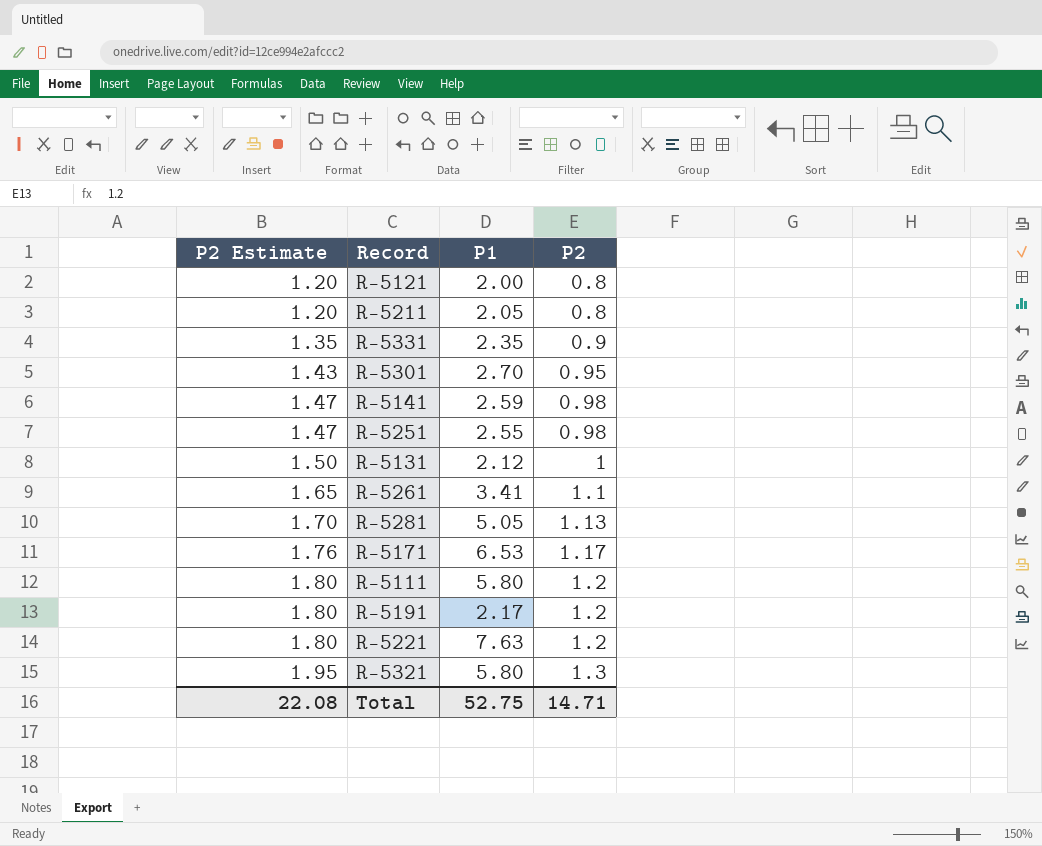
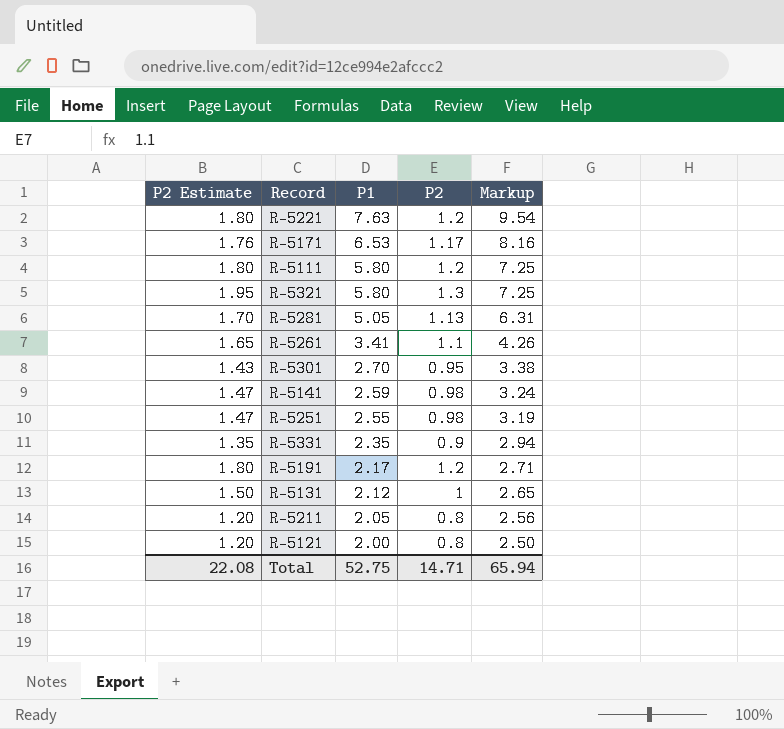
row order: P2 Estimate ascending -> P1 descending
column Markup | formula: none -> [P1] * 1.25

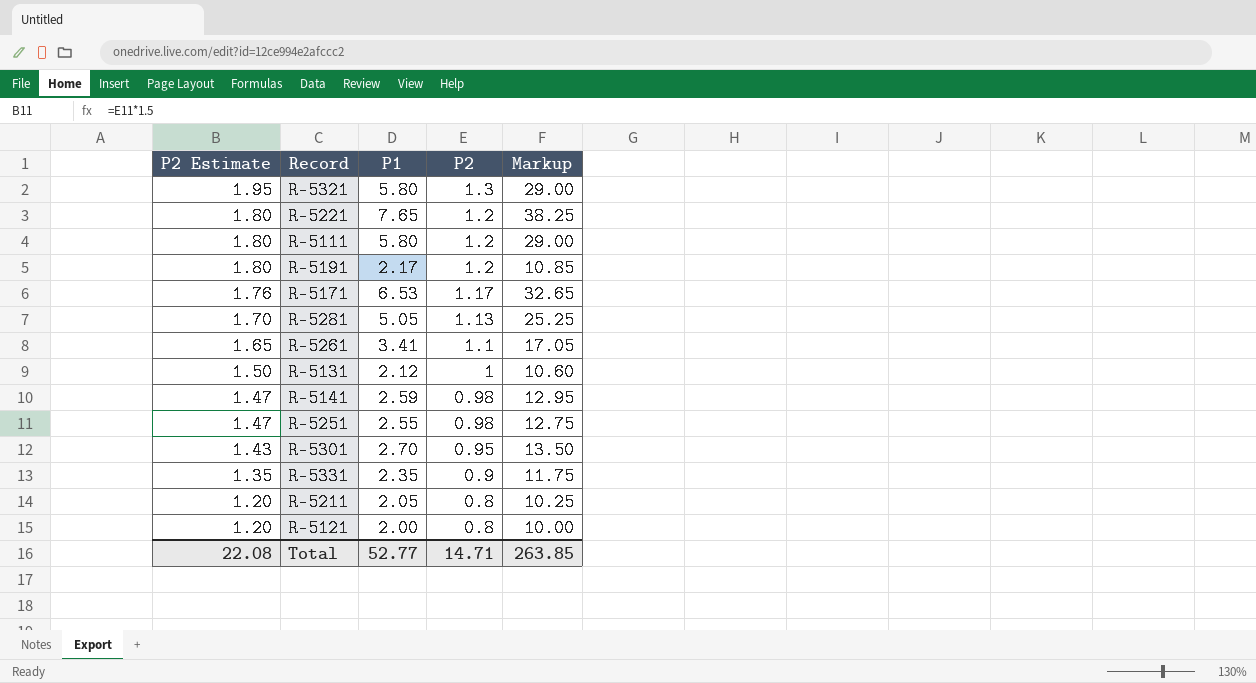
row order: P1 descending -> P2 Estimate descending
column Markup | formula: [P1] * 1.25 -> [P1] * 5
R-5221 | P1: 7.63 -> 7.65
Total | P1: 52.75 -> 52.77
Total | Markup: 65.94 -> 263.85

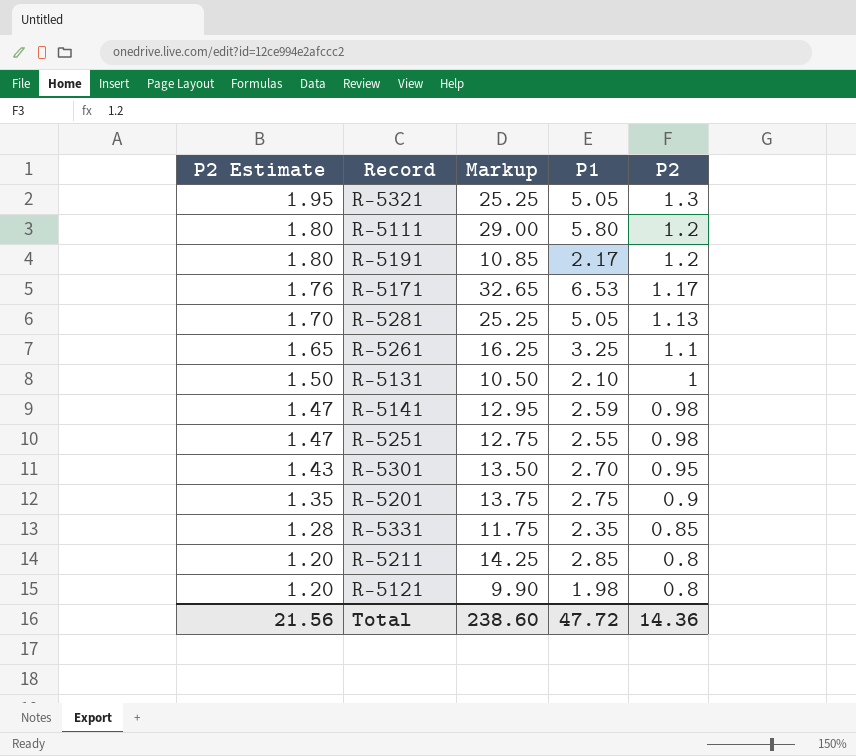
column Markup | position: 5 -> 3
row R-5221: 1.80 | 7.65 | 1.2 | 38.25 -> none
R-5321 | Markup: 29.00 -> 25.25
R-5321 | P1: 5.80 -> 5.05
R-5261 | Markup: 17.05 -> 16.25
R-5261 | P1: 3.41 -> 3.25
R-5131 | Markup: 10.60 -> 10.50
R-5131 | P1: 2.12 -> 2.10
row R-5201: none -> 1.35 | 13.75 | 2.75 | 0.9
R-5331 | P2 Estimate: 1.35 -> 1.28
R-5331 | P2: 0.9 -> 0.85
R-5211 | Markup: 10.25 -> 14.25
R-5211 | P1: 2.05 -> 2.85
R-5121 | Markup: 10.00 -> 9.90
R-5121 | P1: 2.00 -> 1.98
Total | P2 Estimate: 22.08 -> 21.56
Total | Markup: 263.85 -> 238.60
Total | P1: 52.77 -> 47.72
Total | P2: 14.71 -> 14.36

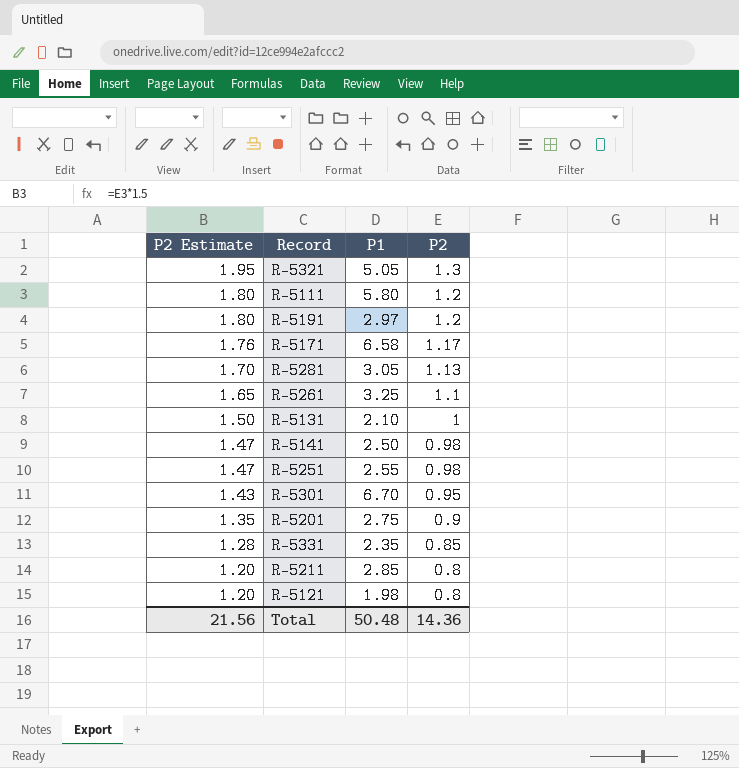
column Markup | formula: [P1] * 5 -> none
R-5191 | P1: 2.17 -> 2.97
R-5171 | P1: 6.53 -> 6.58
R-5281 | P1: 5.05 -> 3.05
R-5141 | P1: 2.59 -> 2.50
R-5301 | P1: 2.70 -> 6.70
Total | P1: 47.72 -> 50.48

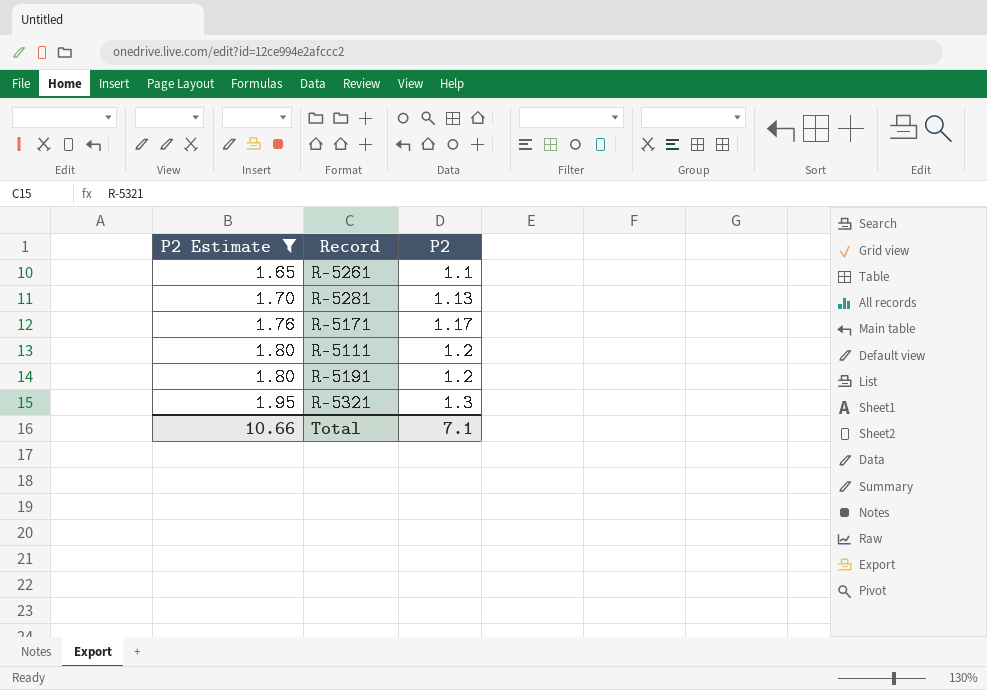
filter: none -> P2 Estimate >= 1.65
row order: P2 Estimate descending -> P2 Estimate ascending
column P1 | position: 3 -> none
Total | P2 Estimate: 21.56 -> 10.66
Total | P2: 14.36 -> 7.1

